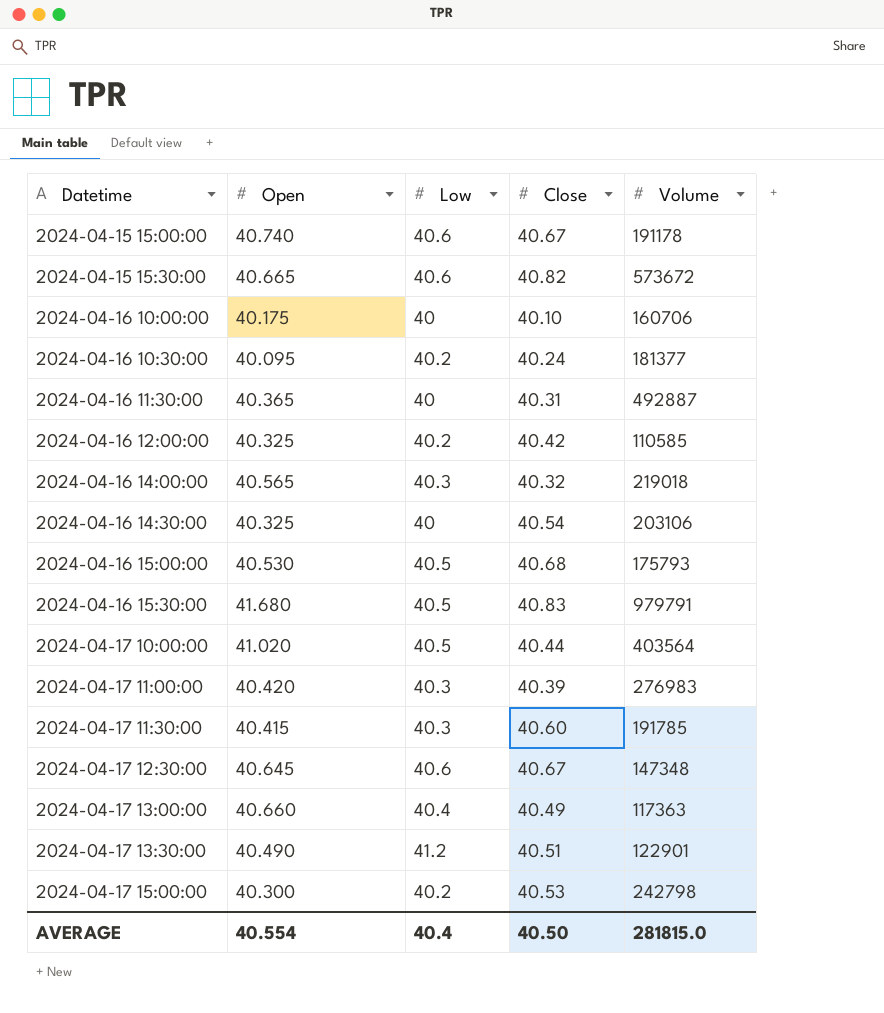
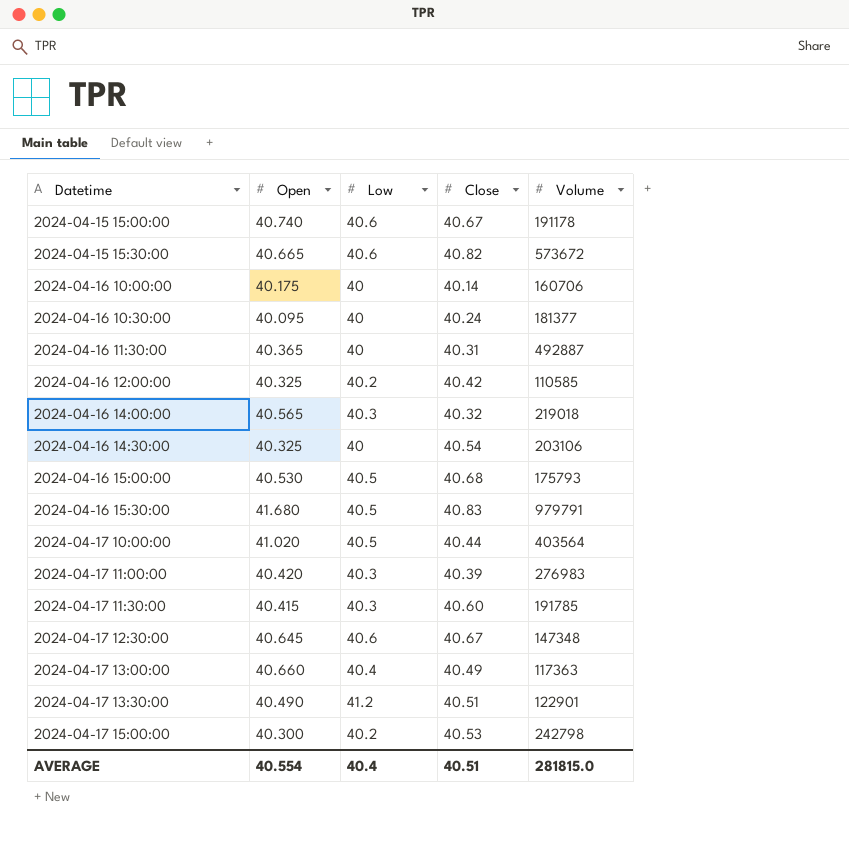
2024-04-16 10:00:00 | Close: 40.10 -> 40.14
2024-04-16 10:30:00 | Low: 40.2 -> 40
AVERAGE | Close: 40.50 -> 40.51

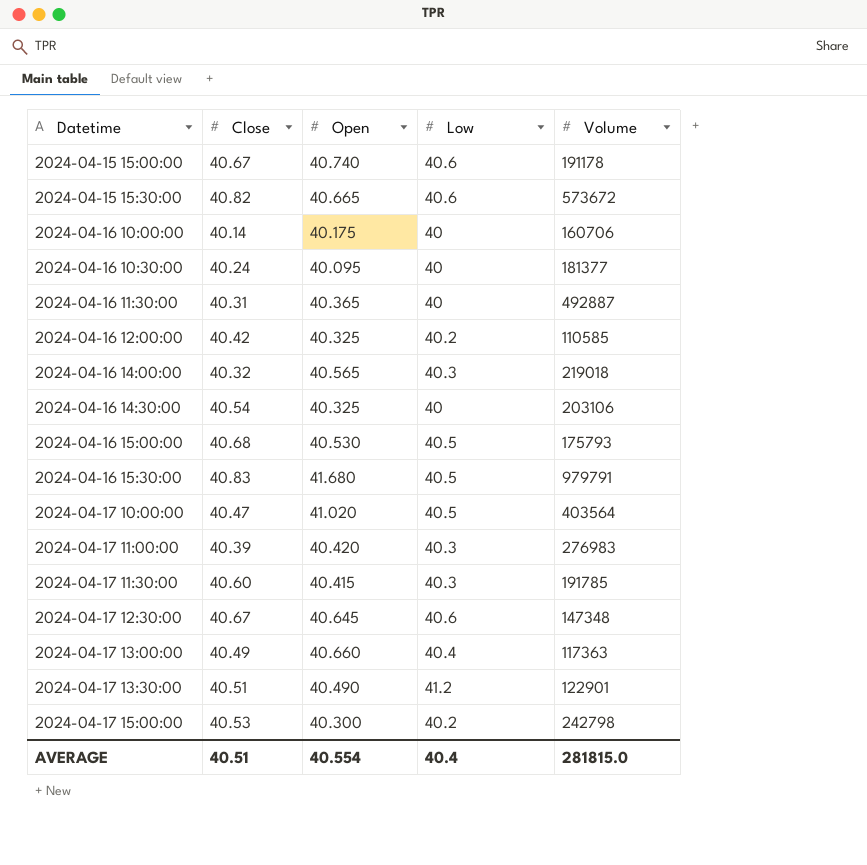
column Close | position: 4 -> 2
2024-04-17 10:00:00 | Close: 40.44 -> 40.47

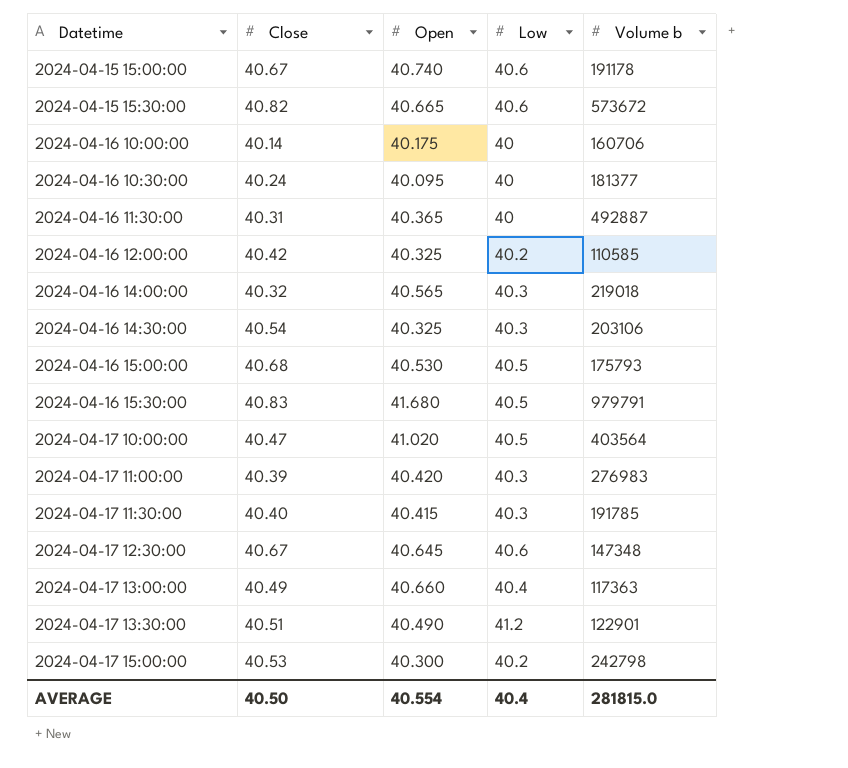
column name: Volume -> Volume b
2024-04-16 14:30:00 | Low: 40 -> 40.3
2024-04-17 11:30:00 | Close: 40.60 -> 40.40
AVERAGE | Close: 40.51 -> 40.50

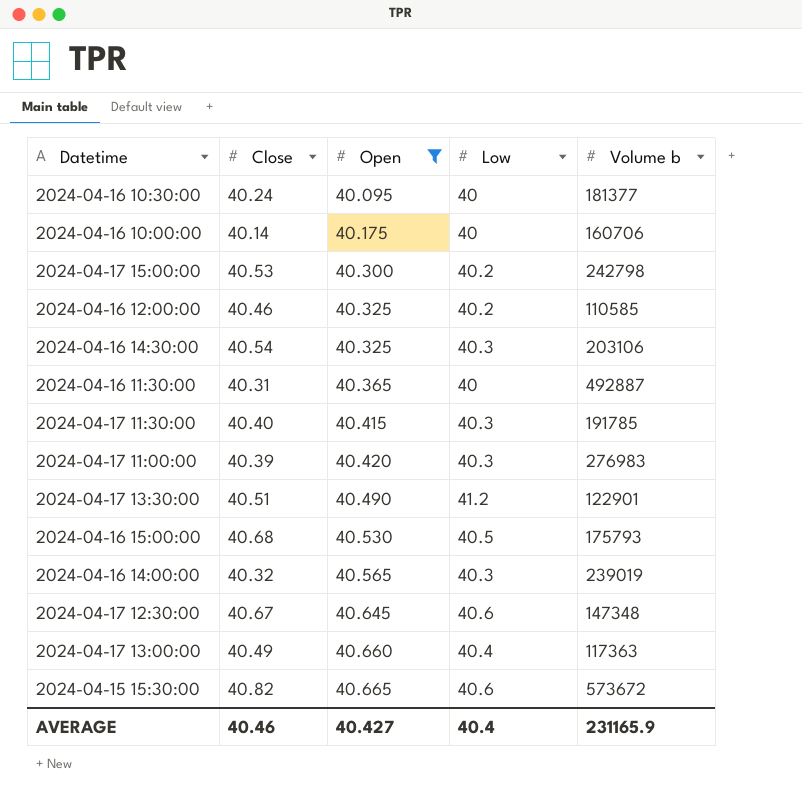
filter: none -> Open <= 40.665
row order: Datetime ascending -> Open ascending
2024-04-16 12:00:00 | Close: 40.42 -> 40.46
2024-04-16 14:00:00 | Volume b: 219018 -> 239019
AVERAGE | Close: 40.50 -> 40.46
AVERAGE | Open: 40.554 -> 40.427
AVERAGE | Volume b: 281815.0 -> 231165.9

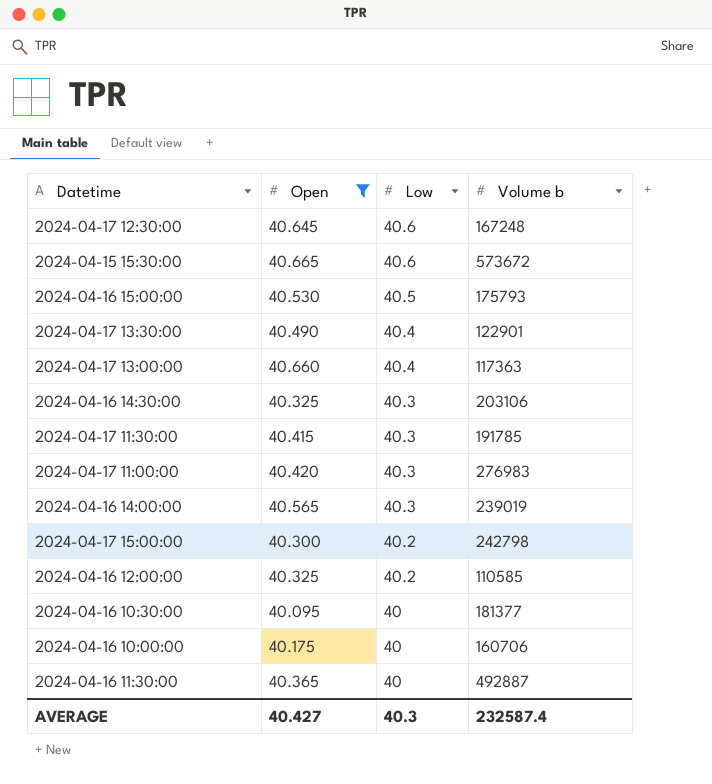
row order: Open ascending -> Low descending
column Close | position: 2 -> none
2024-04-17 12:30:00 | Volume b: 147348 -> 167248
2024-04-17 13:30:00 | Low: 41.2 -> 40.4
AVERAGE | Low: 40.4 -> 40.3
AVERAGE | Volume b: 231165.9 -> 232587.4

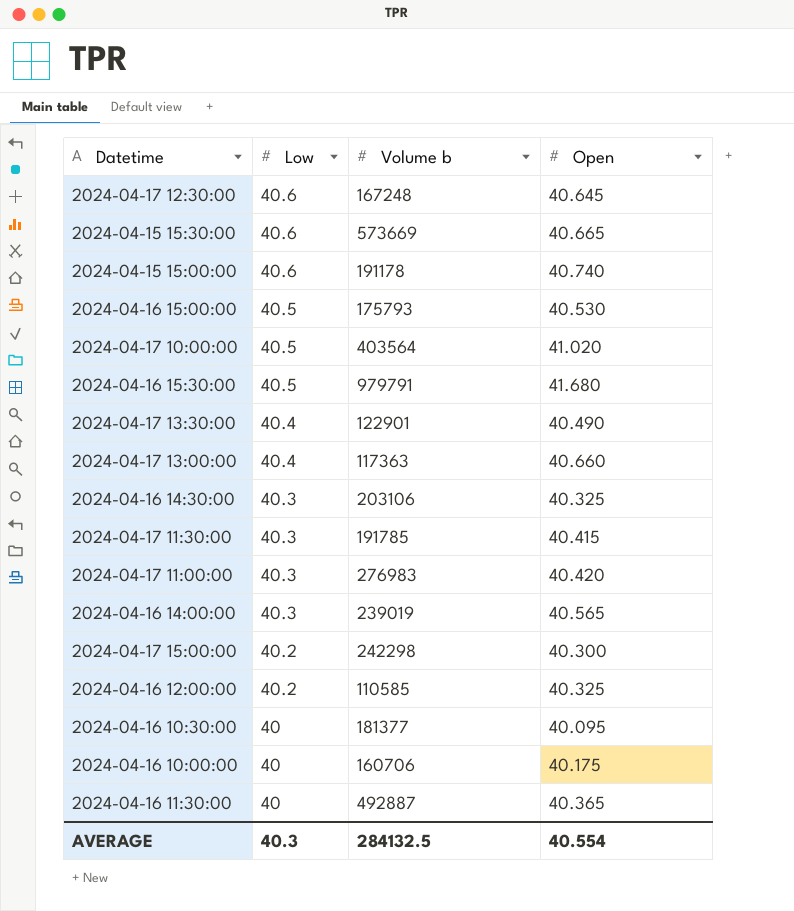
filter: Open <= 40.665 -> none
column Open | position: 2 -> 4
2024-04-15 15:30:00 | Volume b: 573672 -> 573669
2024-04-17 15:00:00 | Volume b: 242798 -> 242298
AVERAGE | Volume b: 232587.4 -> 284132.5
AVERAGE | Open: 40.427 -> 40.554

